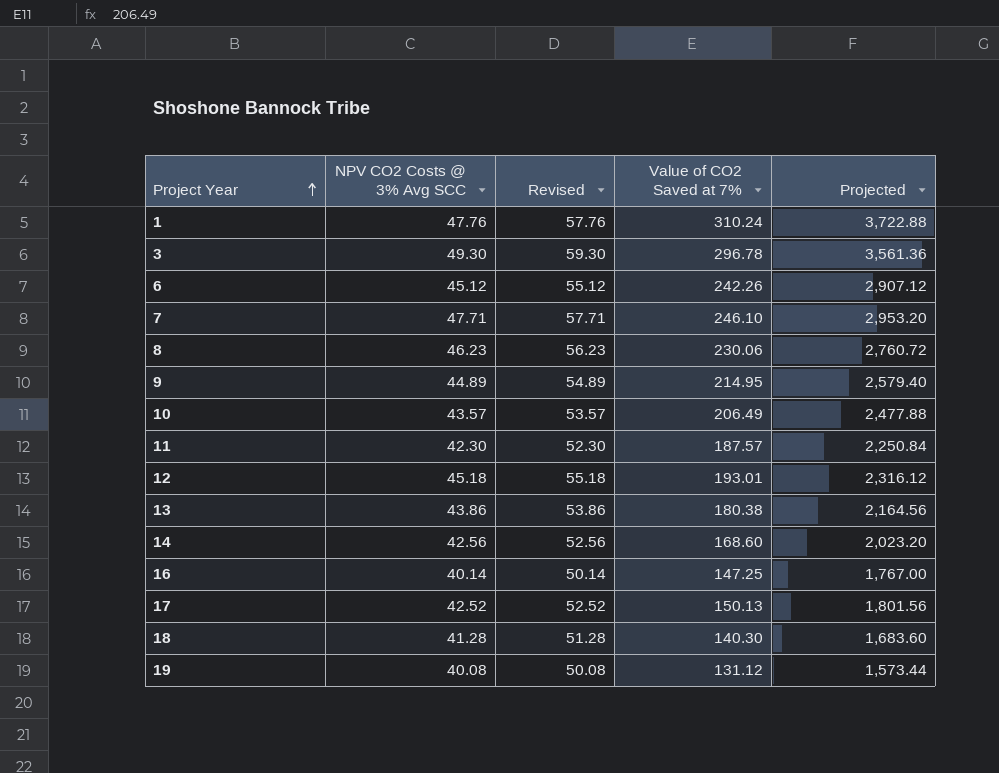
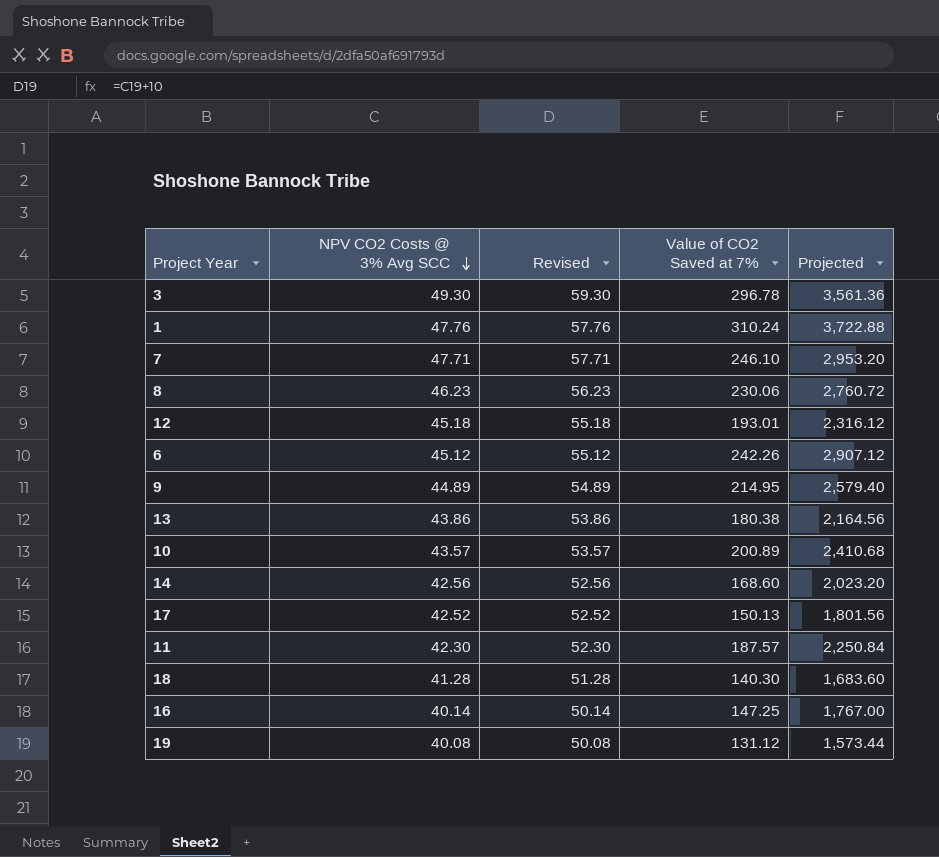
row order: Project Year ascending -> NPV CO2 Costs @ 3% Avg SCC descending
10 | Value of CO2 Saved at 7%: 206.49 -> 200.89
10 | Projected: 2,477.88 -> 2,410.68

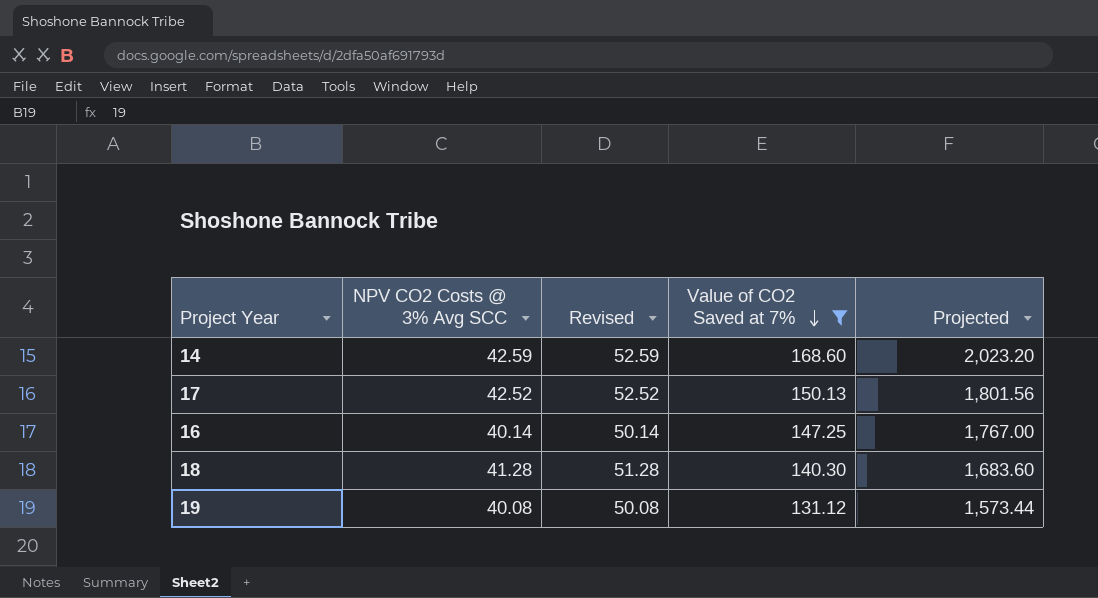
filter: none -> Value of CO2 Saved at 7% <= 168.60
row order: NPV CO2 Costs @ 3% Avg SCC descending -> Value of CO2 Saved at 7% descending
14 | NPV CO2 Costs @ 3% Avg SCC: 42.56 -> 42.59
14 | Revised: 52.56 -> 52.59

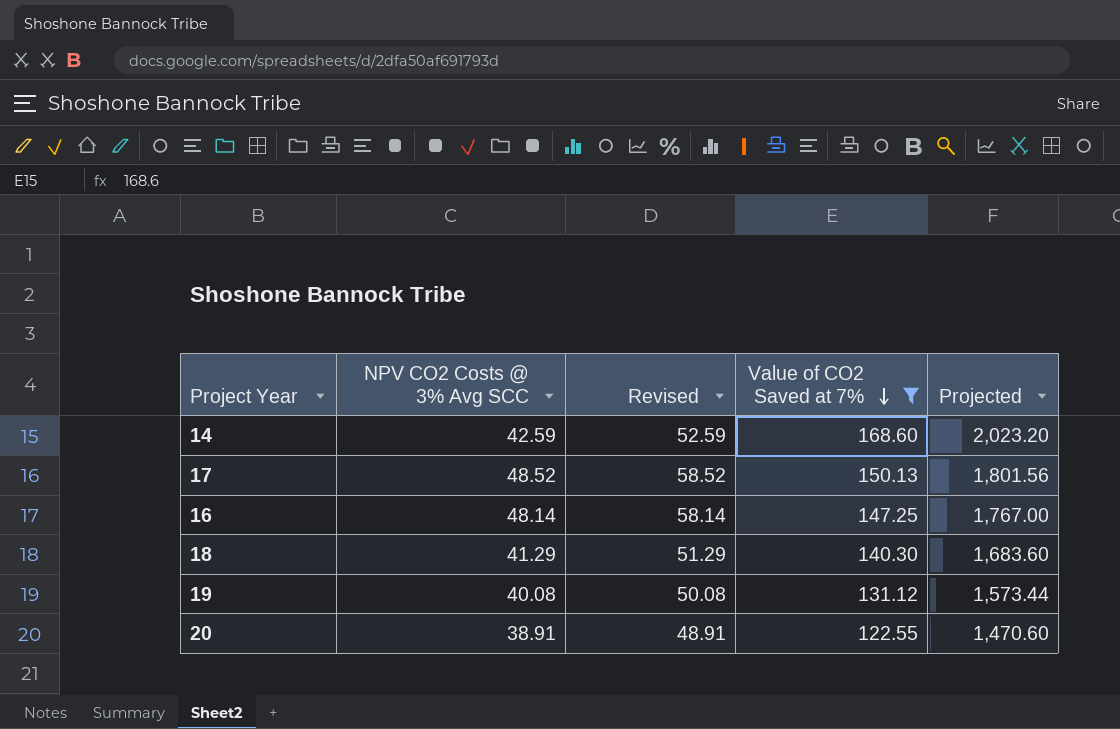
17 | NPV CO2 Costs @ 3% Avg SCC: 42.52 -> 48.52
17 | Revised: 52.52 -> 58.52
16 | NPV CO2 Costs @ 3% Avg SCC: 40.14 -> 48.14
16 | Revised: 50.14 -> 58.14
18 | NPV CO2 Costs @ 3% Avg SCC: 41.28 -> 41.29
18 | Revised: 51.28 -> 51.29
row 20: none -> 38.91 | 48.91 | 122.55 | 1,470.60

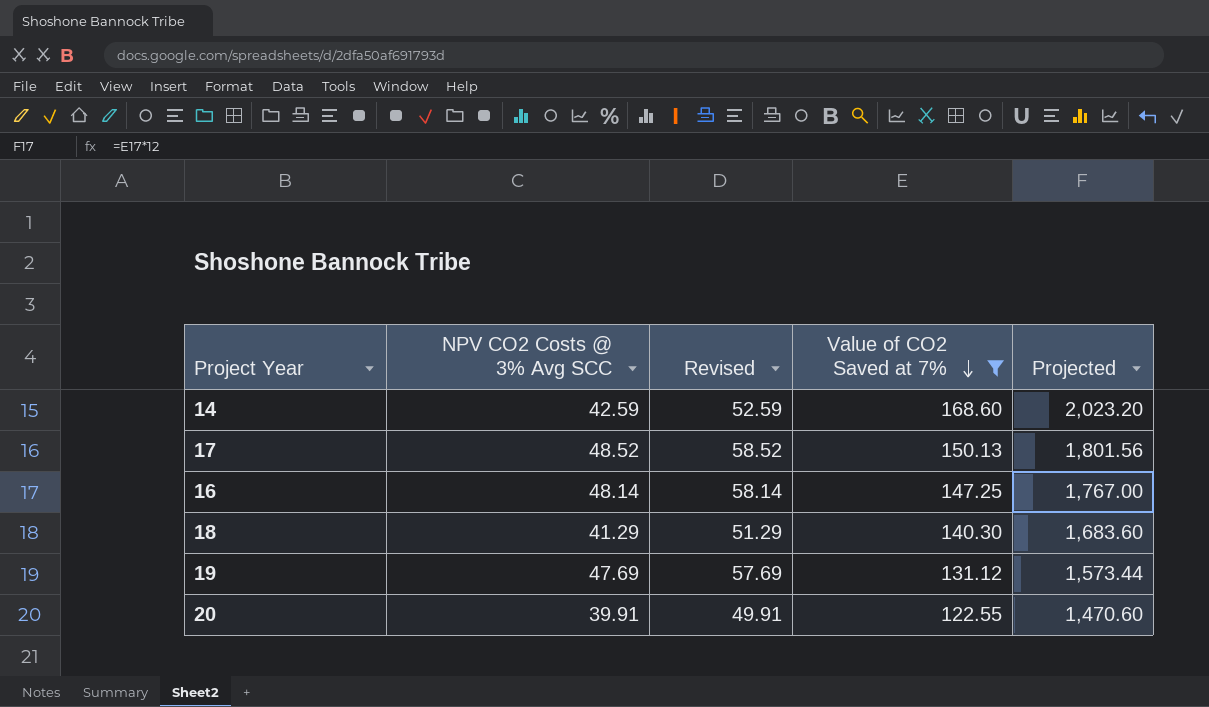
19 | NPV CO2 Costs @ 3% Avg SCC: 40.08 -> 47.69
19 | Revised: 50.08 -> 57.69
20 | NPV CO2 Costs @ 3% Avg SCC: 38.91 -> 39.91
20 | Revised: 48.91 -> 49.91

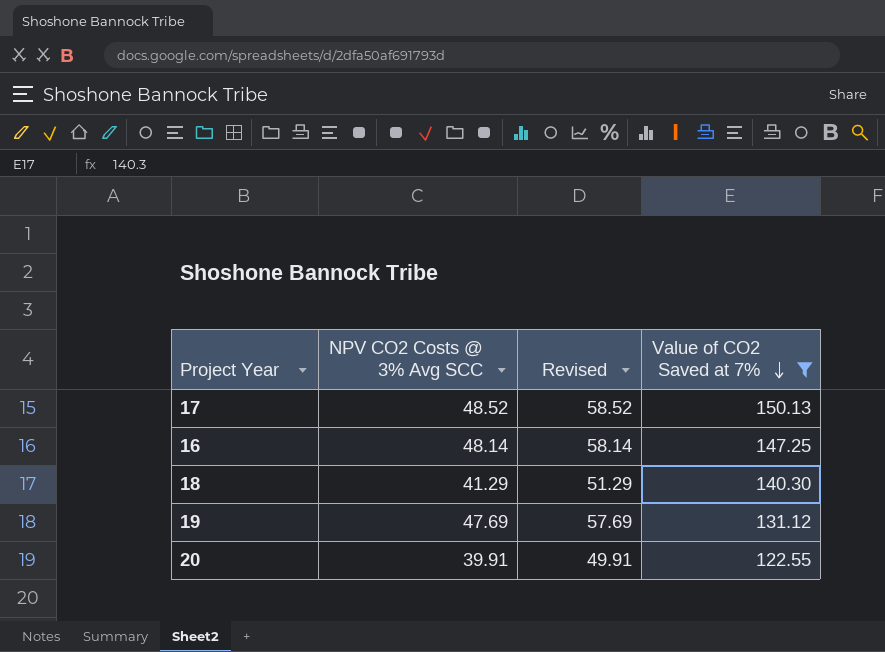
column Projected | formula: [Value of CO2 Saved at 7%] * 12 -> none
row 14: 42.59 | 52.59 | 168.60 | 2,023.20 -> none

